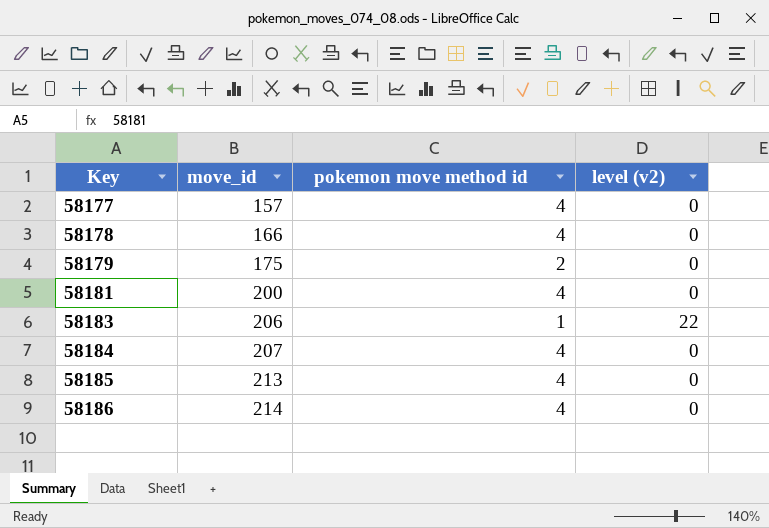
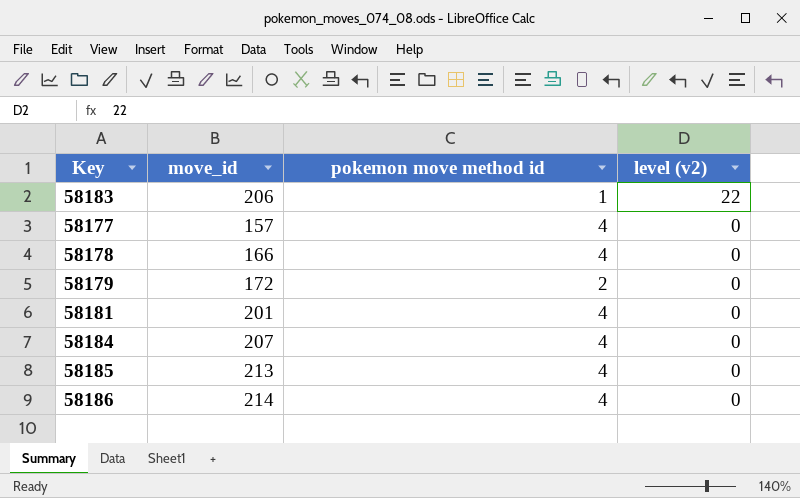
row order: Key ascending -> level (v2) descending
58179 | move_id: 175 -> 172
58181 | move_id: 200 -> 201

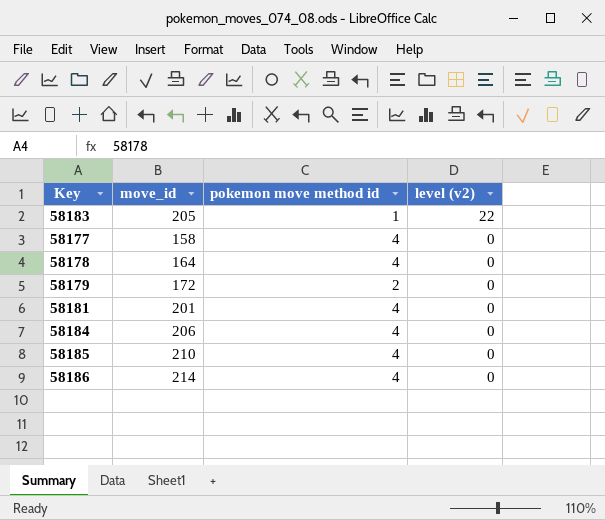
58183 | move_id: 206 -> 205
58177 | move_id: 157 -> 158
58178 | move_id: 166 -> 164
58184 | move_id: 207 -> 206
58185 | move_id: 213 -> 210

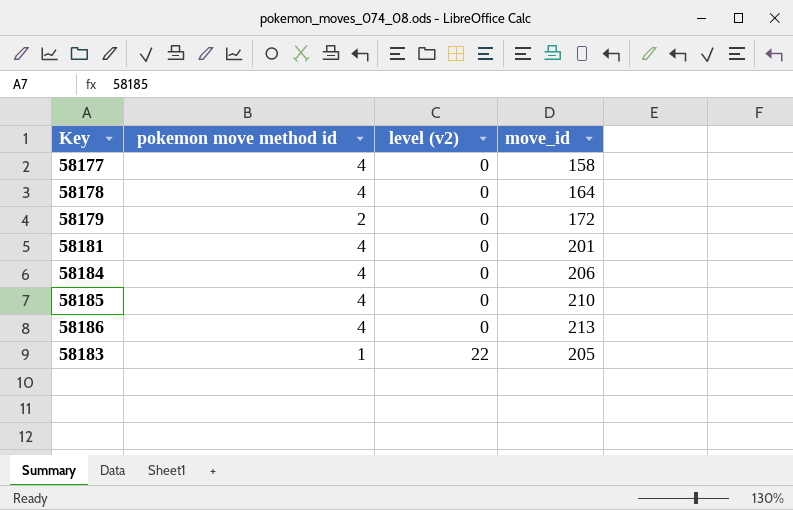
row order: level (v2) descending -> level (v2) ascending
column move_id | position: 2 -> 4
58186 | move_id: 214 -> 213

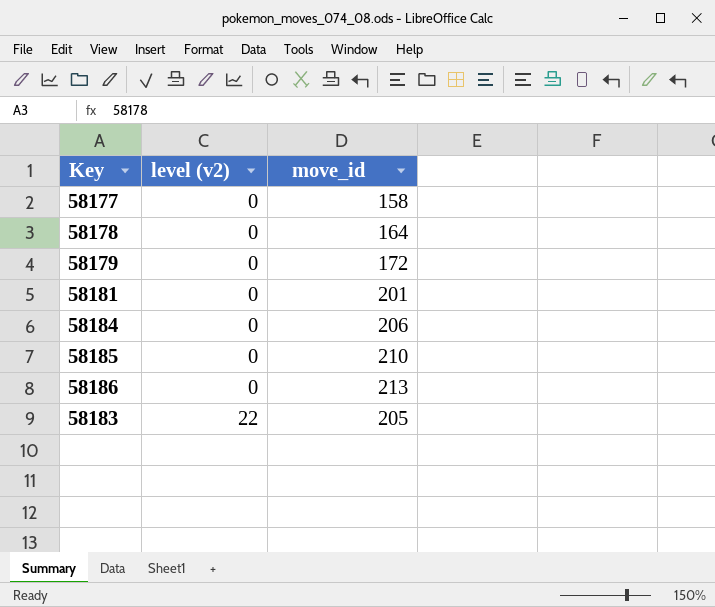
column pokemon move method id | position: 2 -> none

